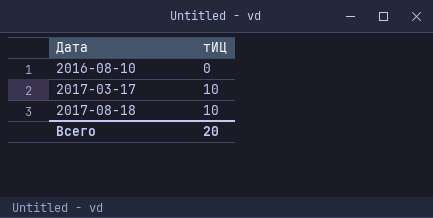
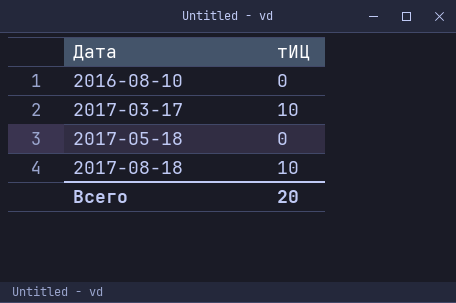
row 2017-05-18: none -> 0

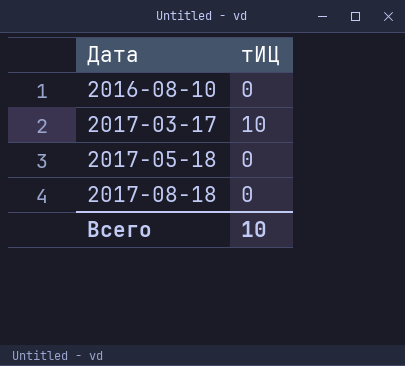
2017-08-18 | тИЦ: 10 -> 0
Всего | тИЦ: 20 -> 10

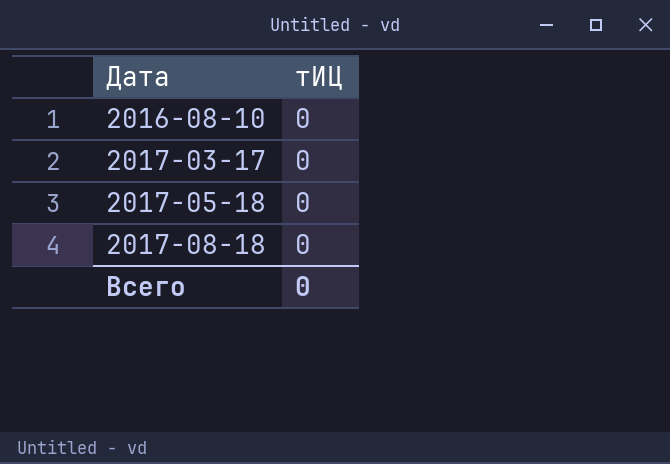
2017-03-17 | тИЦ: 10 -> 0
Всего | тИЦ: 10 -> 0

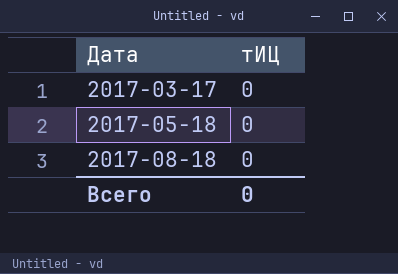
row 2016-08-10: 0 -> none

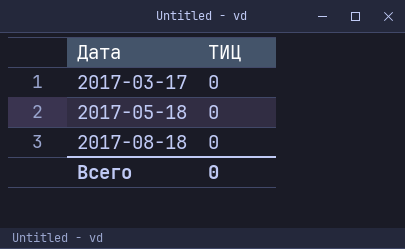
column name: тИЦ -> ТИЦ

